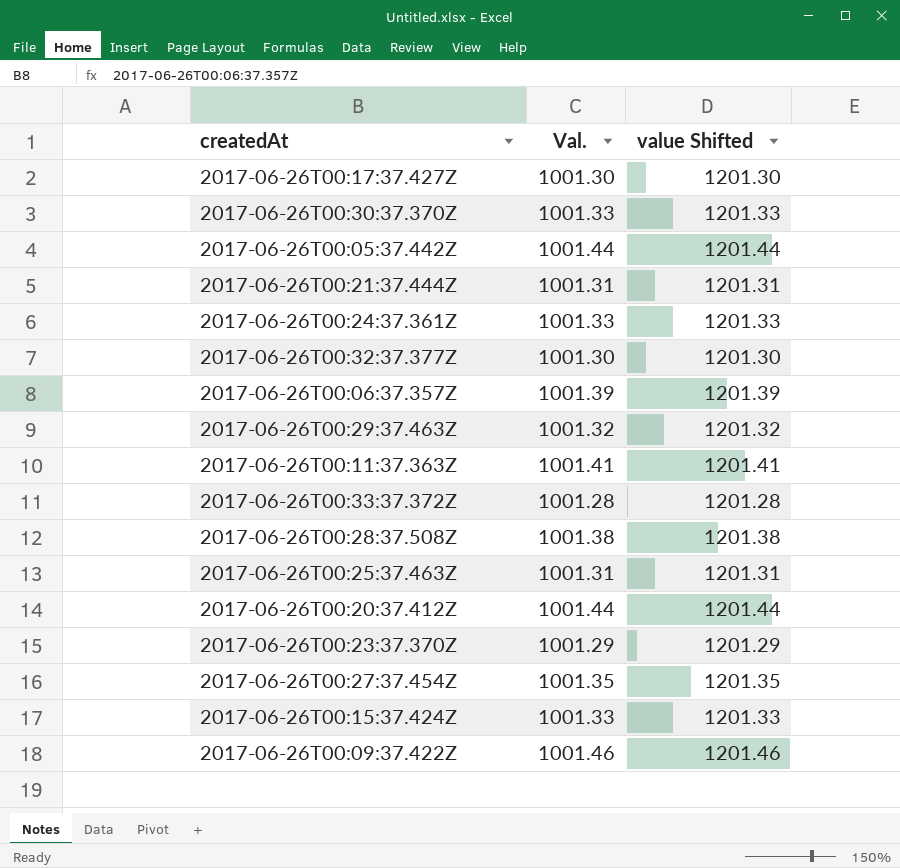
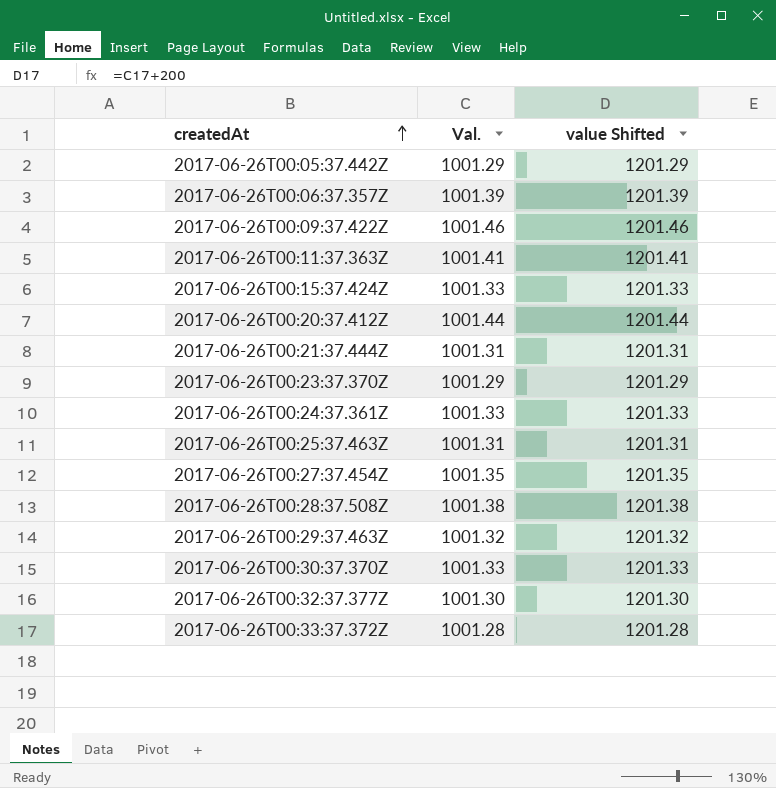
row order: none -> createdAt ascending
row 2017-06-26T00:17:37.427Z: 1001.30 | 1201.30 -> none
2017-06-26T00:05:37.442Z | Val.: 1001.44 -> 1001.29
2017-06-26T00:05:37.442Z | value Shifted: 1201.44 -> 1201.29

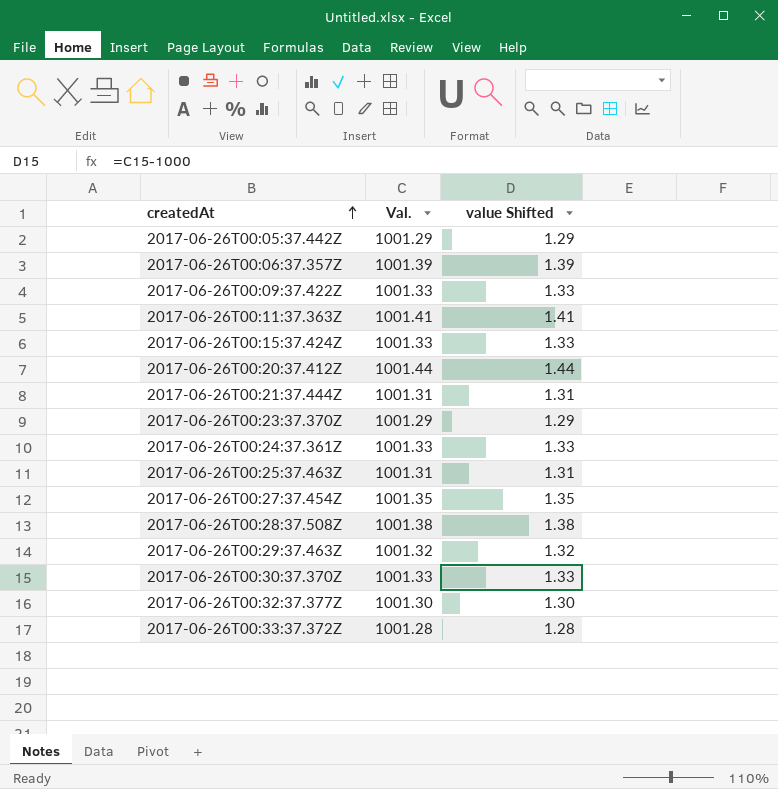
column value Shifted | formula: [Val.] + 200 -> [Val.] - 1000
2017-06-26T00:09:37.422Z | Val.: 1001.46 -> 1001.33

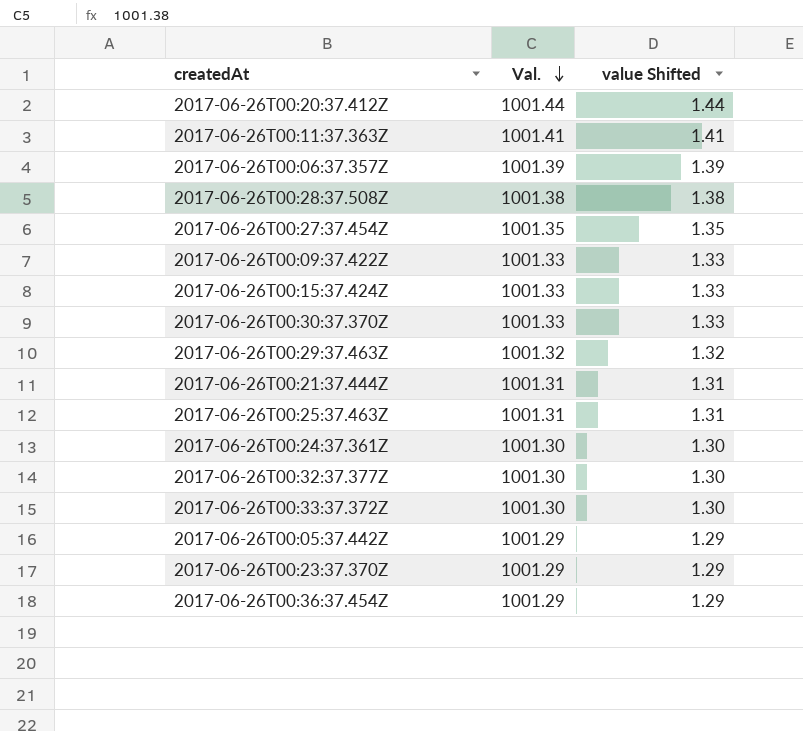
row order: createdAt ascending -> Val. descending
2017-06-26T00:24:37.361Z | Val.: 1001.33 -> 1001.30
2017-06-26T00:24:37.361Z | value Shifted: 1.33 -> 1.30
2017-06-26T00:33:37.372Z | Val.: 1001.28 -> 1001.30
2017-06-26T00:33:37.372Z | value Shifted: 1.28 -> 1.30
row 2017-06-26T00:36:37.454Z: none -> 1001.29 | 1.29

